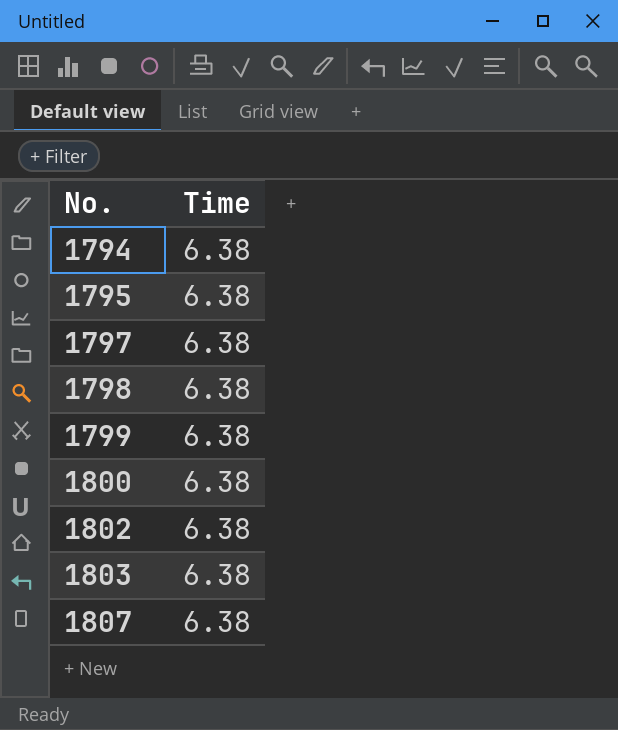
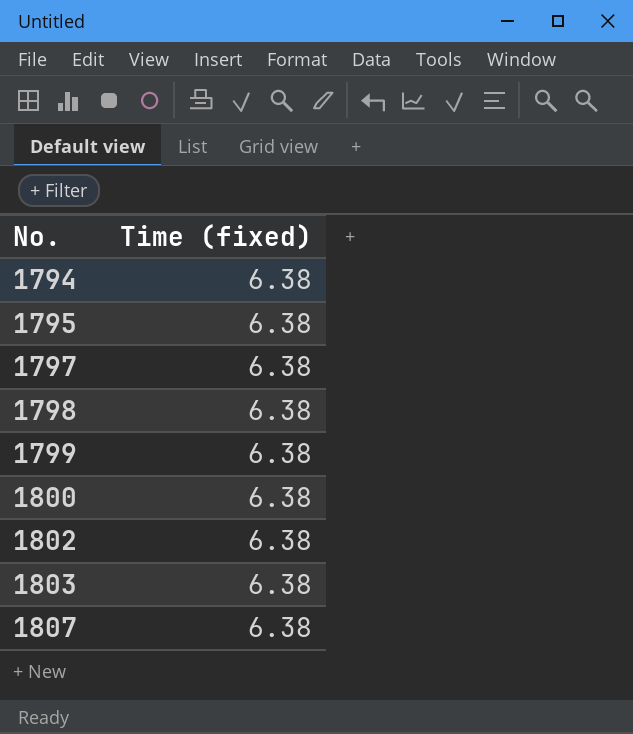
column name: Time -> Time (fixed)

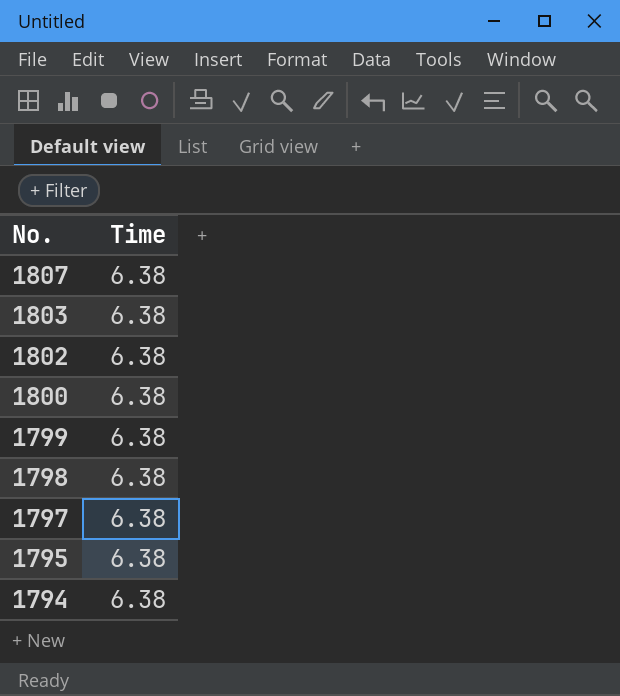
row order: No. ascending -> No. descending
column name: Time (fixed) -> Time

